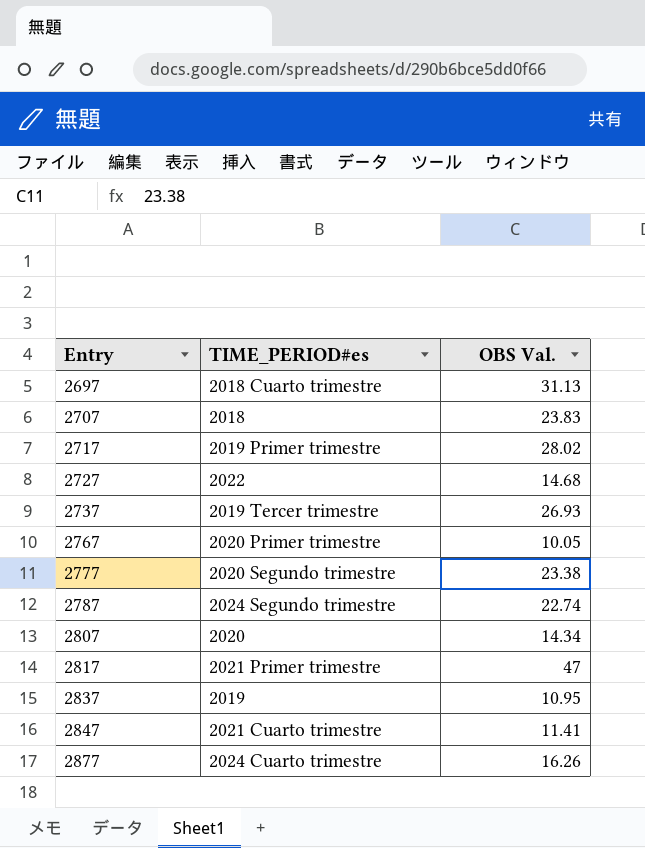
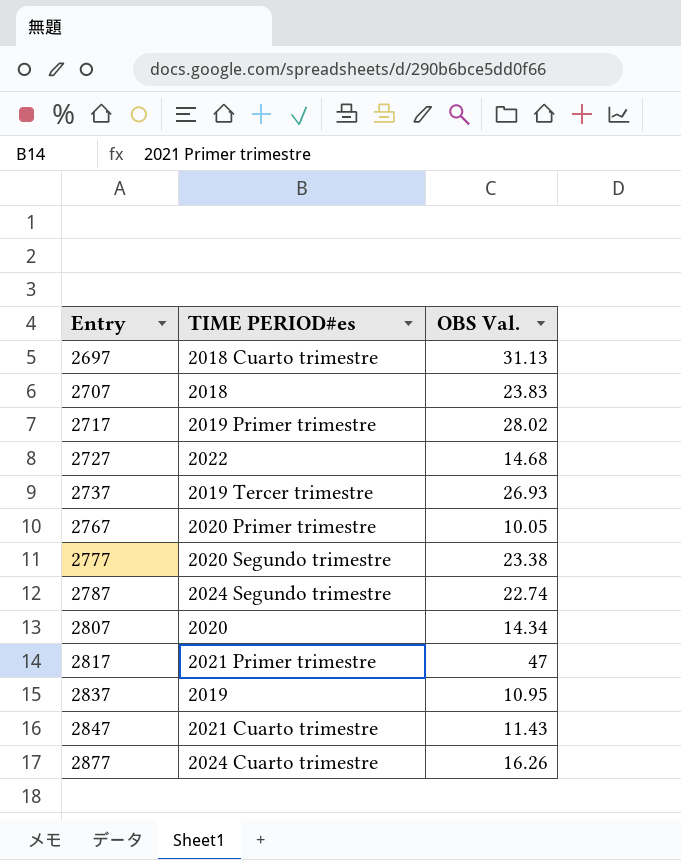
column name: TIME_PERIOD#es -> TIME PERIOD#es
2847 | OBS Val.: 11.41 -> 11.43

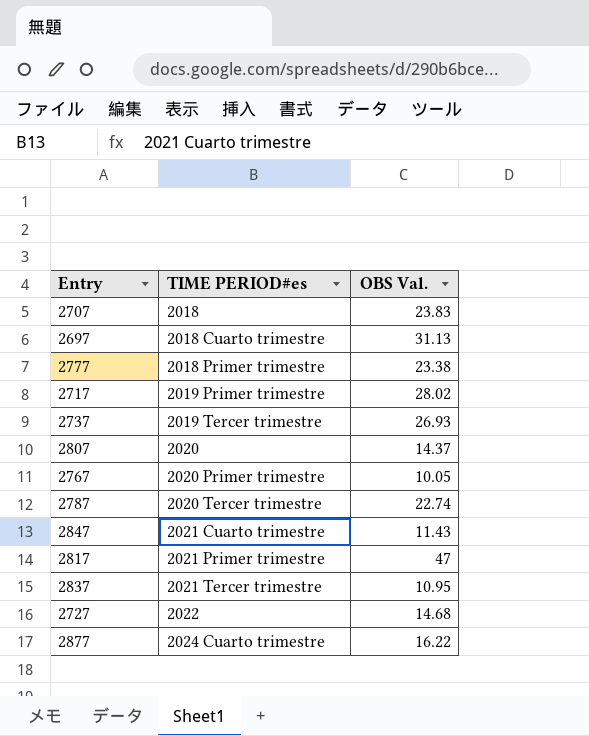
row order: Entry ascending -> TIME PERIOD#es ascending
2777 | TIME PERIOD#es: 2020 Segundo trimestre -> 2018 Primer trimestre
2807 | OBS Val.: 14.34 -> 14.37
2787 | TIME PERIOD#es: 2024 Segundo trimestre -> 2020 Tercer trimestre
2837 | TIME PERIOD#es: 2019 -> 2021 Tercer trimestre
2877 | OBS Val.: 16.26 -> 16.22

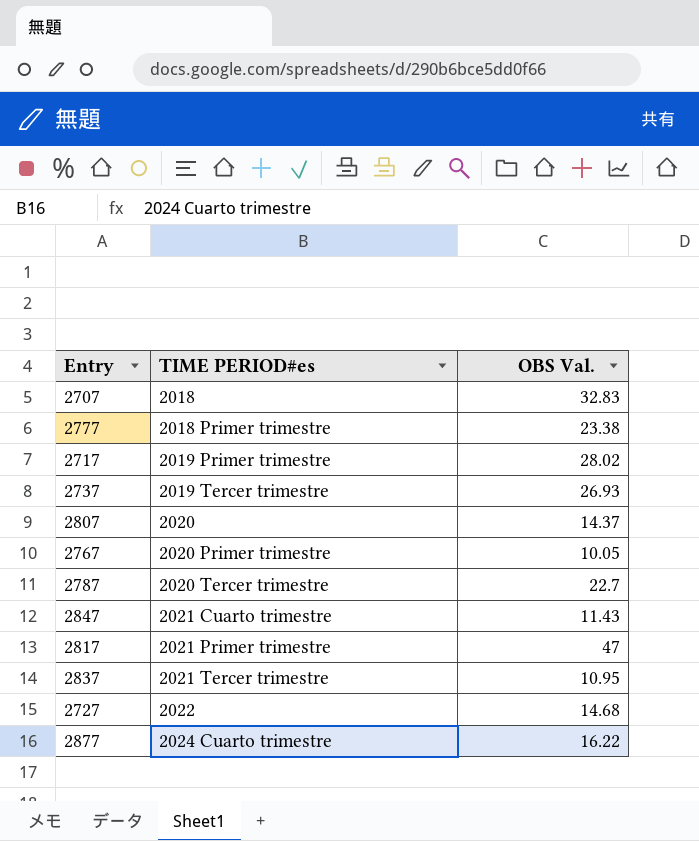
row 2697: 2018 Cuarto trimestre | 31.13 -> none
2707 | OBS Val.: 23.83 -> 32.83
2787 | OBS Val.: 22.74 -> 22.7

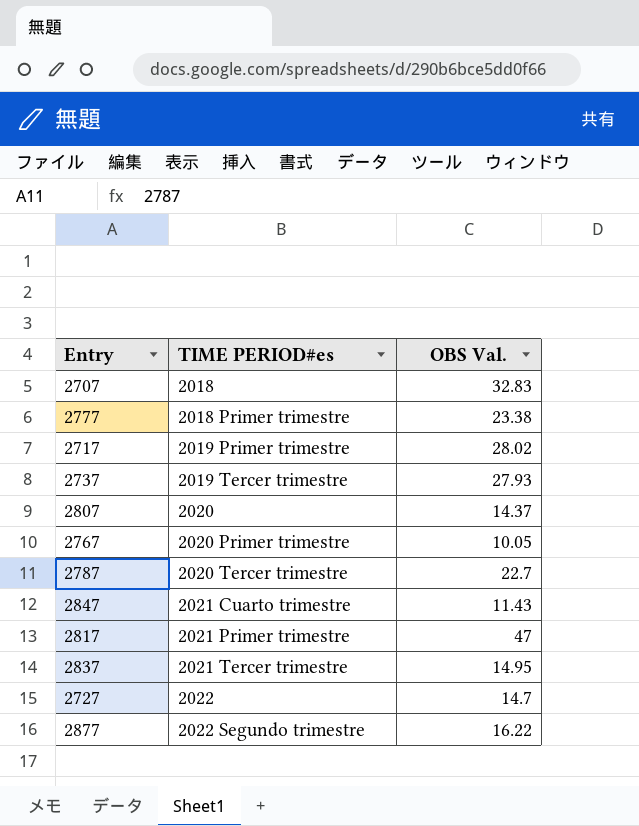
2737 | OBS Val.: 26.93 -> 27.93
2837 | OBS Val.: 10.95 -> 14.95
2727 | OBS Val.: 14.68 -> 14.7
2877 | TIME PERIOD#es: 2024 Cuarto trimestre -> 2022 Segundo trimestre

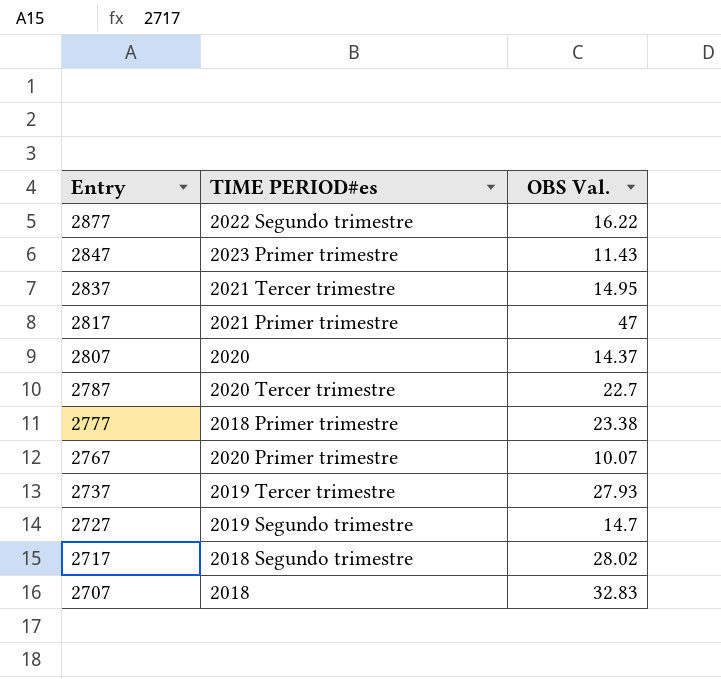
row order: TIME PERIOD#es ascending -> Entry descending
2847 | TIME PERIOD#es: 2021 Cuarto trimestre -> 2023 Primer trimestre
2767 | OBS Val.: 10.05 -> 10.07
2727 | TIME PERIOD#es: 2022 -> 2019 Segundo trimestre
2717 | TIME PERIOD#es: 2019 Primer trimestre -> 2018 Segundo trimestre

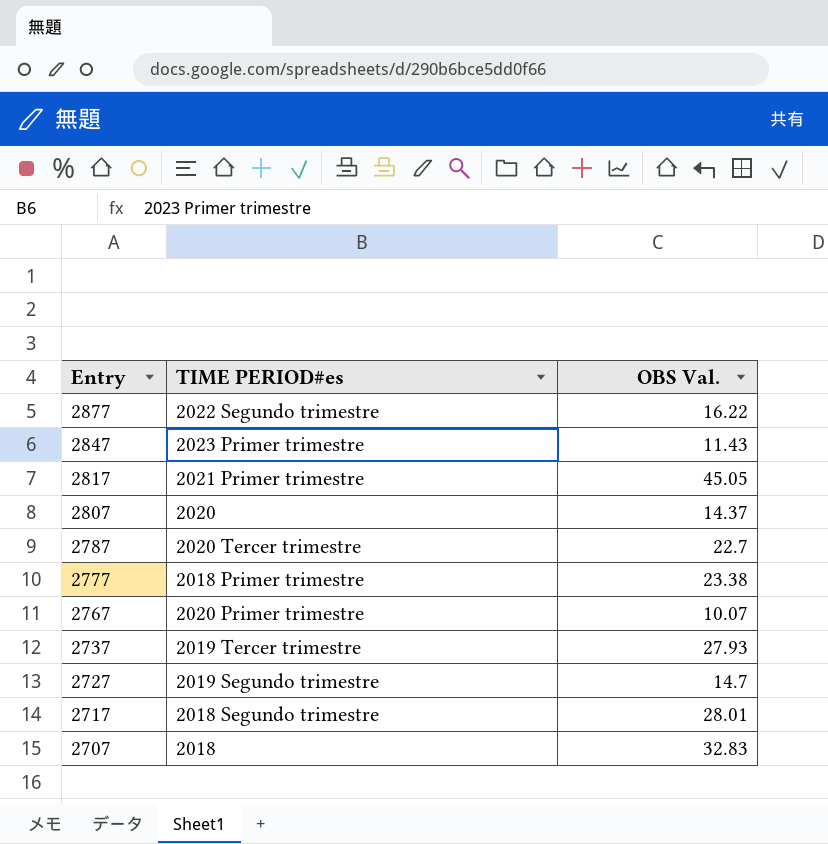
row 2837: 2021 Tercer trimestre | 14.95 -> none
2817 | OBS Val.: 47 -> 45.05
2717 | OBS Val.: 28.02 -> 28.01

